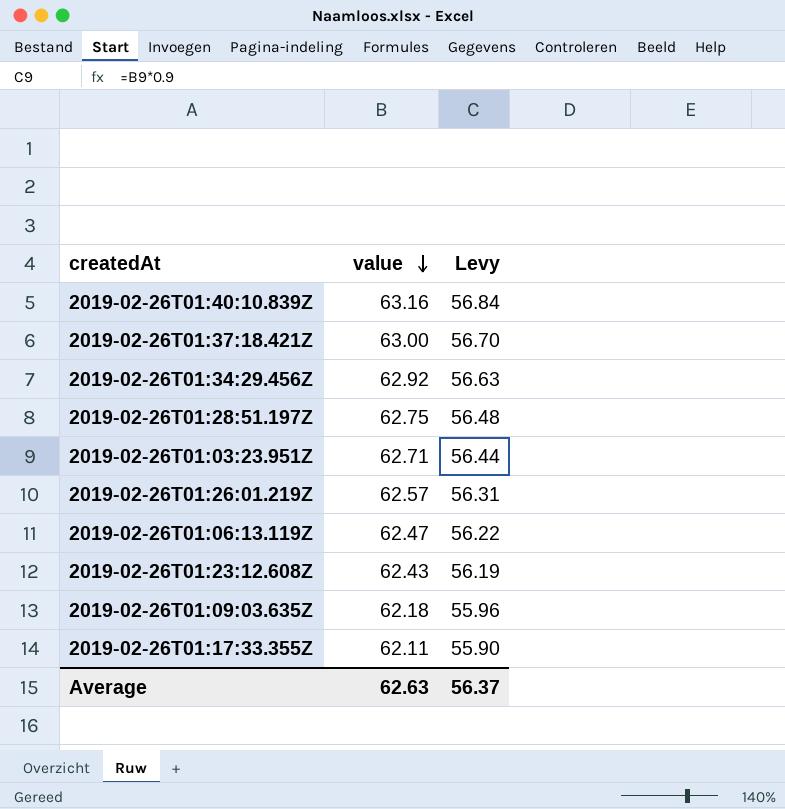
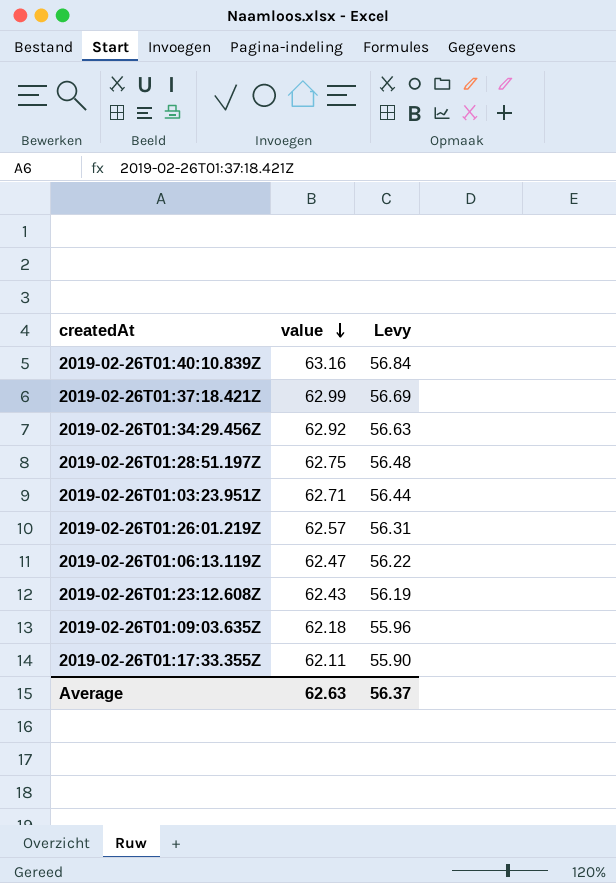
2019-02-26T01:37:18.421Z | value: 63.00 -> 62.99
2019-02-26T01:37:18.421Z | Levy: 56.70 -> 56.69

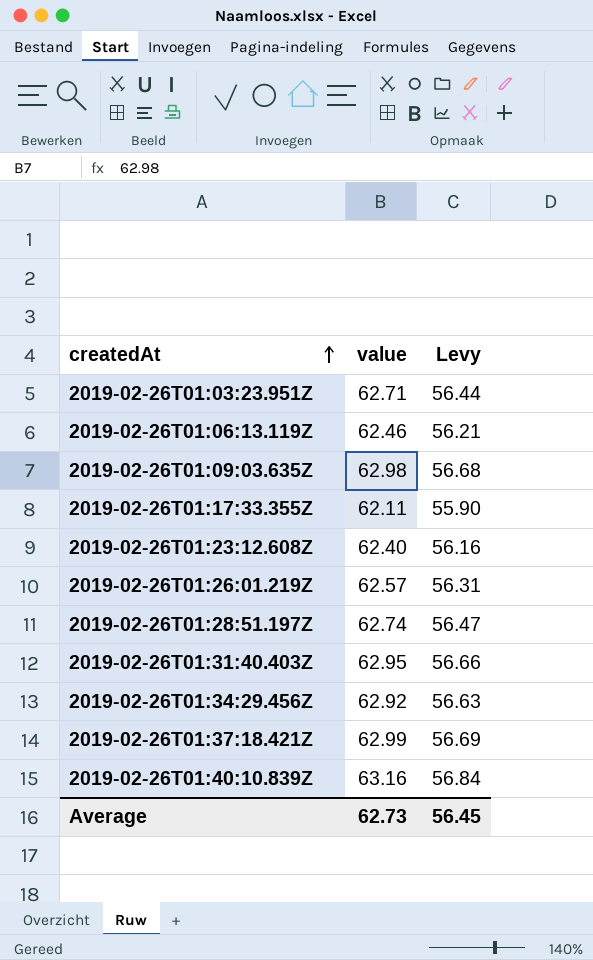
row order: value descending -> createdAt ascending
2019-02-26T01:06:13.119Z | value: 62.47 -> 62.46
2019-02-26T01:06:13.119Z | Levy: 56.22 -> 56.21
2019-02-26T01:09:03.635Z | value: 62.18 -> 62.98
2019-02-26T01:09:03.635Z | Levy: 55.96 -> 56.68
2019-02-26T01:23:12.608Z | value: 62.43 -> 62.40
2019-02-26T01:23:12.608Z | Levy: 56.19 -> 56.16
2019-02-26T01:28:51.197Z | value: 62.75 -> 62.74
2019-02-26T01:28:51.197Z | Levy: 56.48 -> 56.47
row 2019-02-26T01:31:40.403Z: none -> 62.95 | 56.66
Average | value: 62.63 -> 62.73
Average | Levy: 56.37 -> 56.45

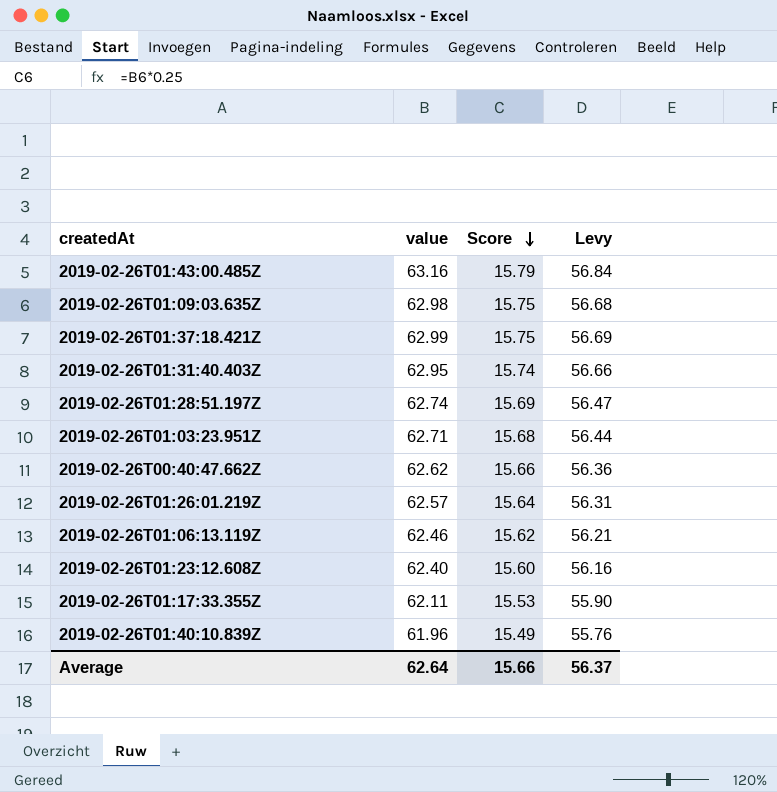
row order: createdAt ascending -> Score descending
column Score | formula: none -> [value] * 0.25
row 2019-02-26T01:34:29.456Z: 62.92 | 56.63 -> none
row 2019-02-26T01:43:00.485Z: none -> 63.16 | 15.79 | 56.84
row 2019-02-26T00:40:47.662Z: none -> 62.62 | 15.66 | 56.36
2019-02-26T01:40:10.839Z | value: 63.16 -> 61.96
2019-02-26T01:40:10.839Z | Levy: 56.84 -> 55.76
Average | value: 62.73 -> 62.64
Average | Levy: 56.45 -> 56.37

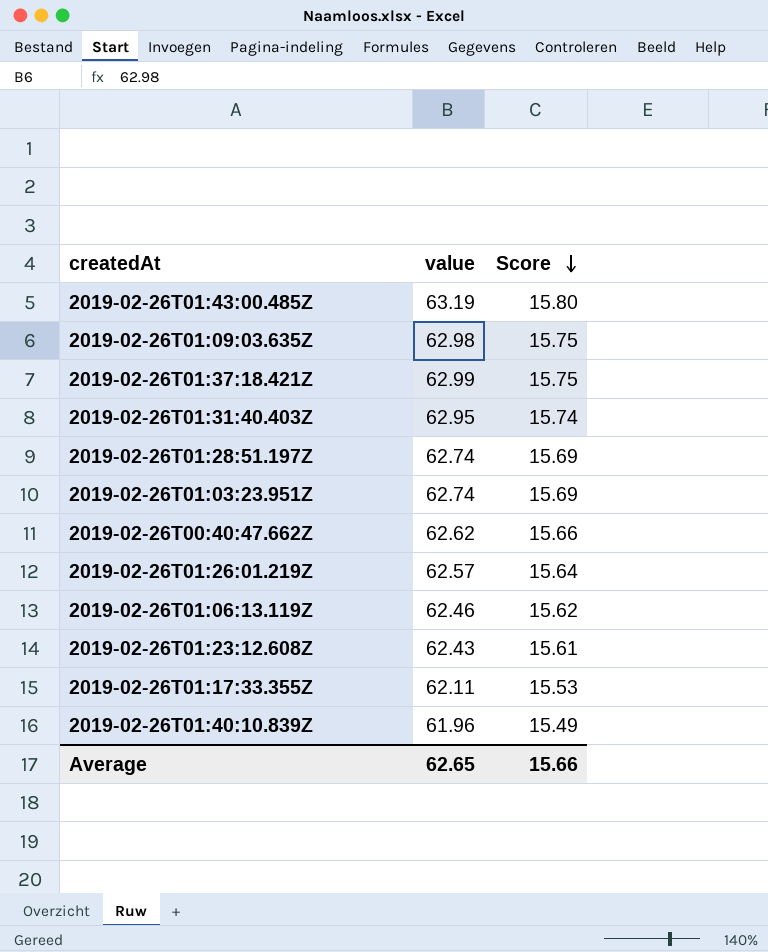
column Levy | formula: [value] * 0.9 -> none
2019-02-26T01:43:00.485Z | value: 63.16 -> 63.19
2019-02-26T01:43:00.485Z | Score: 15.79 -> 15.80
2019-02-26T01:03:23.951Z | value: 62.71 -> 62.74
2019-02-26T01:03:23.951Z | Score: 15.68 -> 15.69
2019-02-26T01:23:12.608Z | value: 62.40 -> 62.43
2019-02-26T01:23:12.608Z | Score: 15.60 -> 15.61
Average | value: 62.64 -> 62.65

